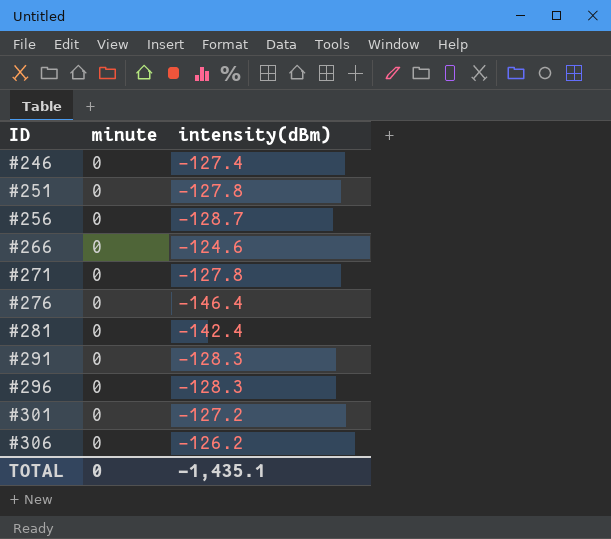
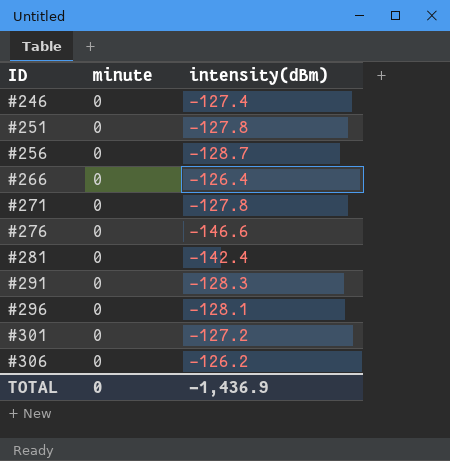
#266 | intensity(dBm): -124.6 -> -126.4
#276 | intensity(dBm): -146.4 -> -146.6
#296 | intensity(dBm): -128.3 -> -128.1
TOTAL | intensity(dBm): -1,435.1 -> -1,436.9

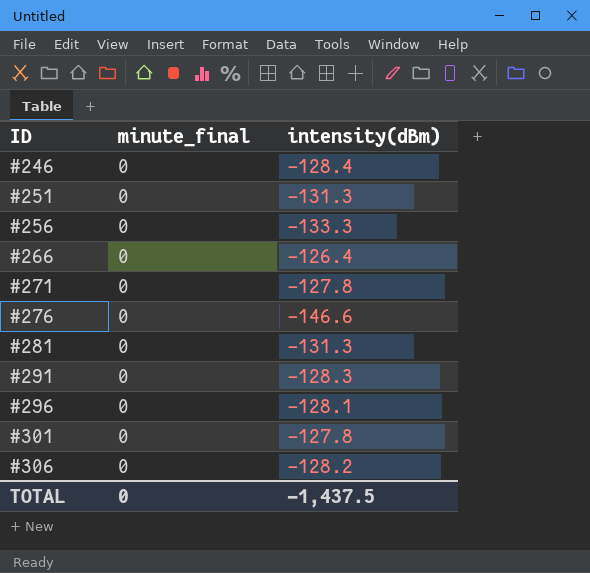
column name: minute -> minute_final
#246 | intensity(dBm): -127.4 -> -128.4
#251 | intensity(dBm): -127.8 -> -131.3
#256 | intensity(dBm): -128.7 -> -133.3
#281 | intensity(dBm): -142.4 -> -131.3
#301 | intensity(dBm): -127.2 -> -127.8
#306 | intensity(dBm): -126.2 -> -128.2
TOTAL | intensity(dBm): -1,436.9 -> -1,437.5

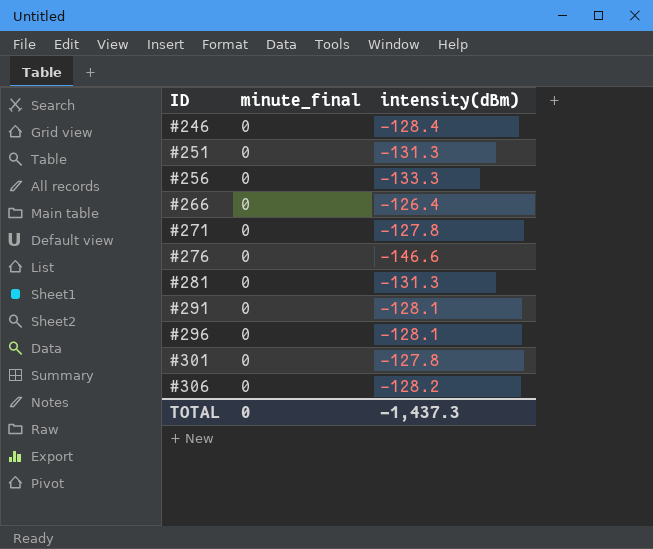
#291 | intensity(dBm): -128.3 -> -128.1
TOTAL | intensity(dBm): -1,437.5 -> -1,437.3

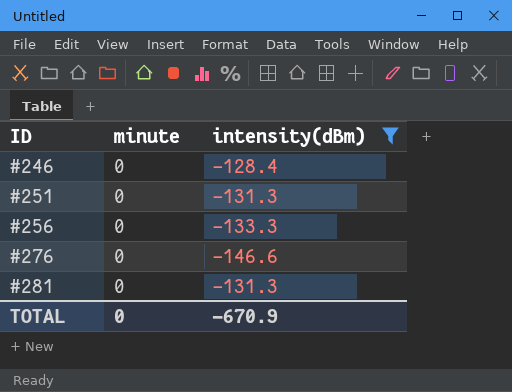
filter: none -> intensity(dBm) <= -128.4
column name: minute_final -> minute
TOTAL | intensity(dBm): -1,437.3 -> -670.9

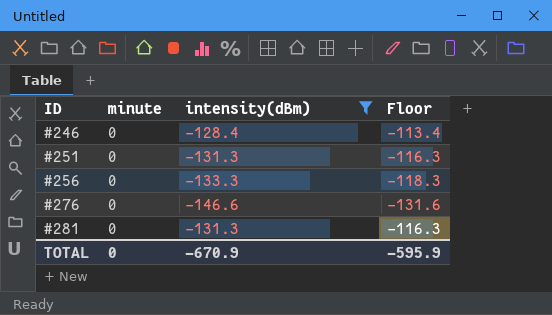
column Floor | formula: none -> [intensity(dBm)] + 15

